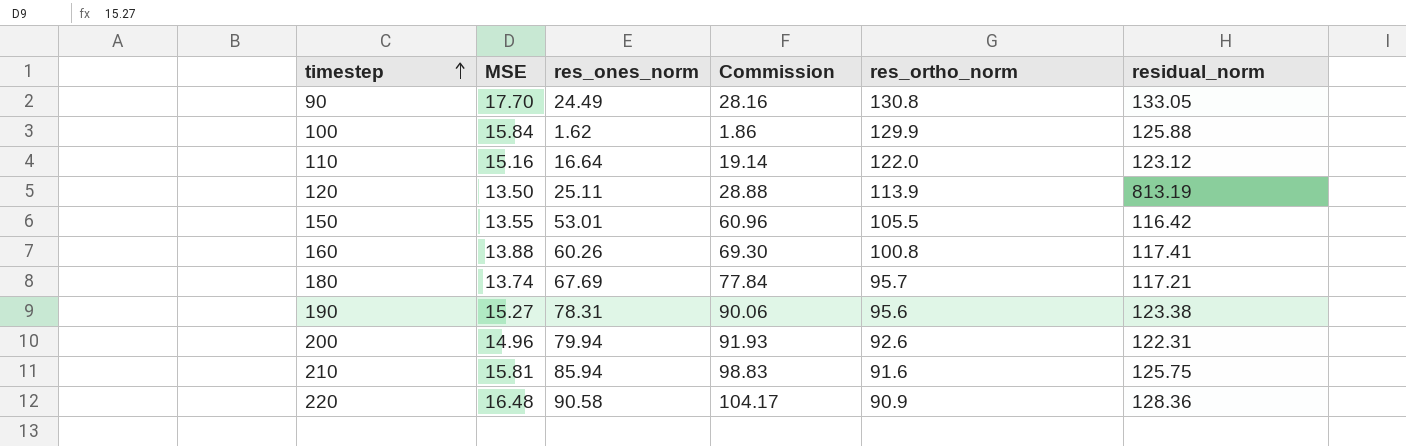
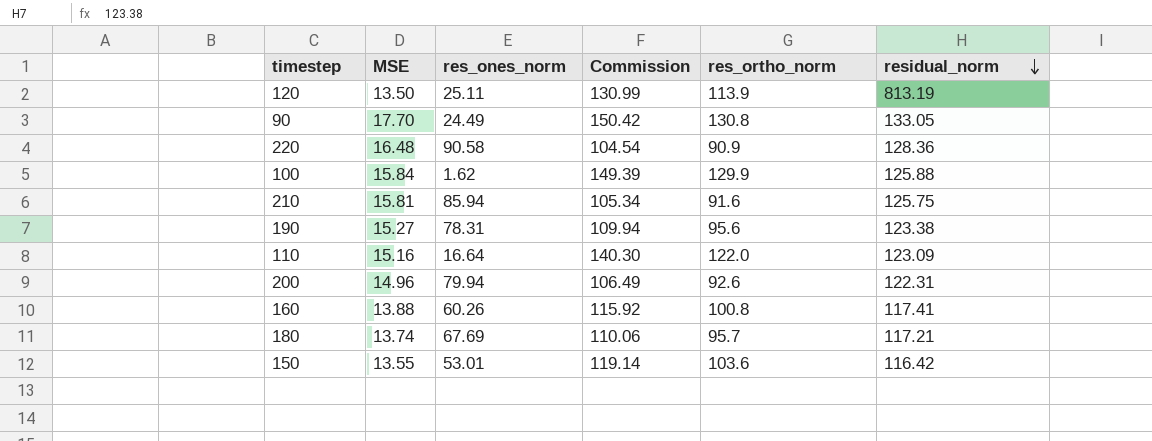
row order: timestep ascending -> residual_norm descending
column Commission | formula: [res_ones_norm] * 1.15 -> [res_ortho_norm] * 1.15
110 | residual_norm: 123.12 -> 123.09
150 | res_ortho_norm: 105.5 -> 103.6

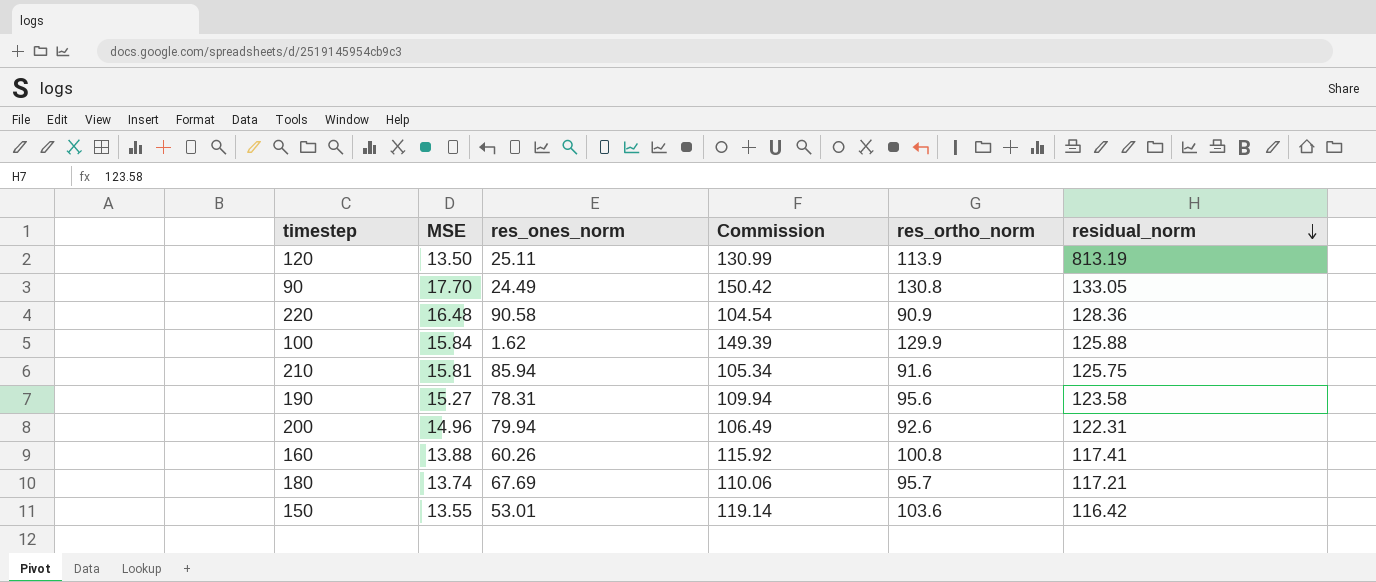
row 110: 15.16 | 16.64 | 140.30 | 122.0 | 123.09 -> none
190 | residual_norm: 123.38 -> 123.58

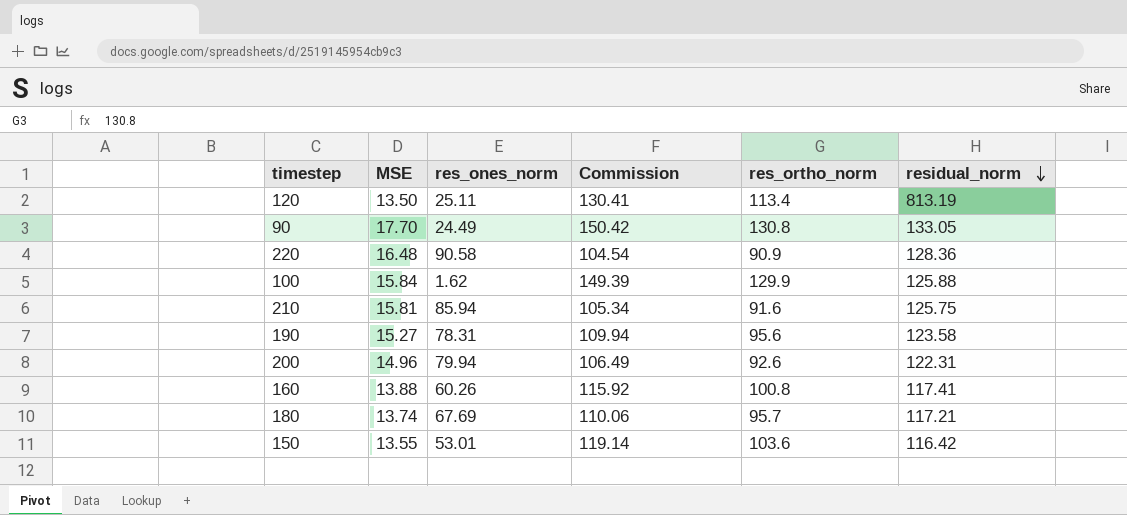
120 | Commission: 130.99 -> 130.41
120 | res_ortho_norm: 113.9 -> 113.4

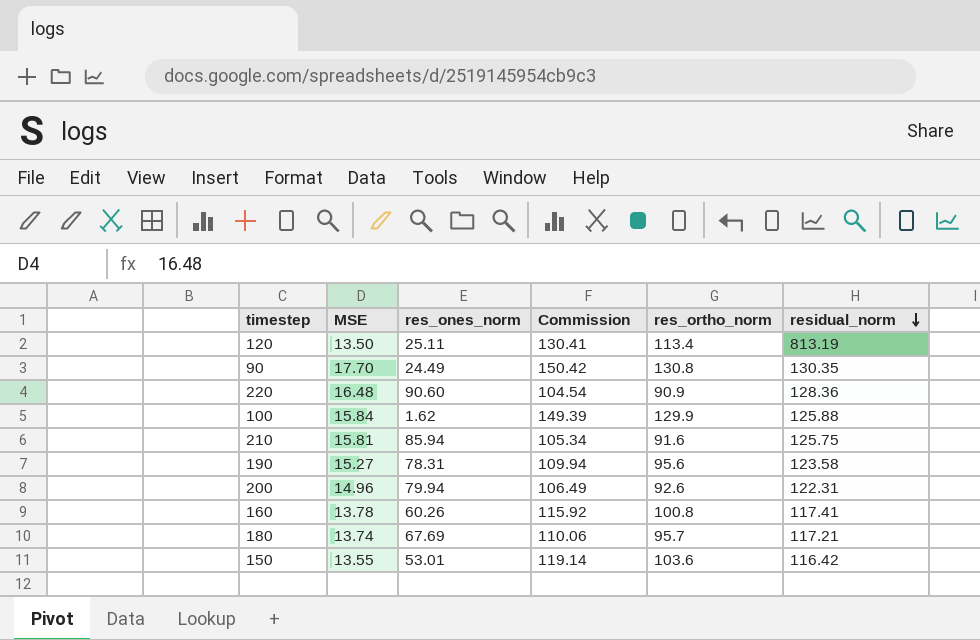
90 | residual_norm: 133.05 -> 130.35
220 | res_ones_norm: 90.58 -> 90.60
160 | MSE: 13.88 -> 13.78

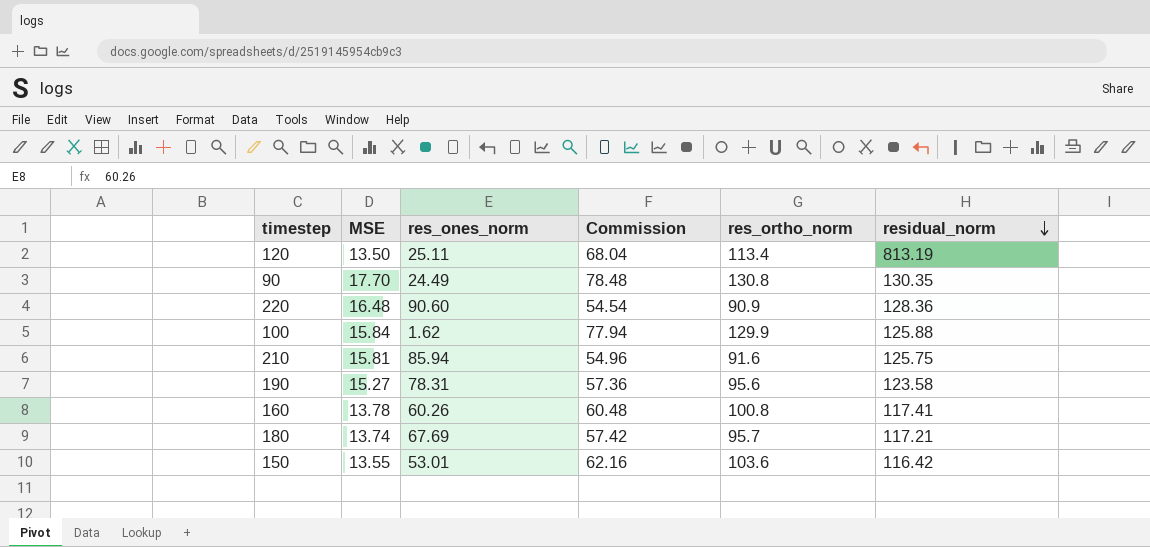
column Commission | formula: [res_ortho_norm] * 1.15 -> [res_ortho_norm] * 0.6
row 200: 14.96 | 79.94 | 106.49 | 92.6 | 122.31 -> none

